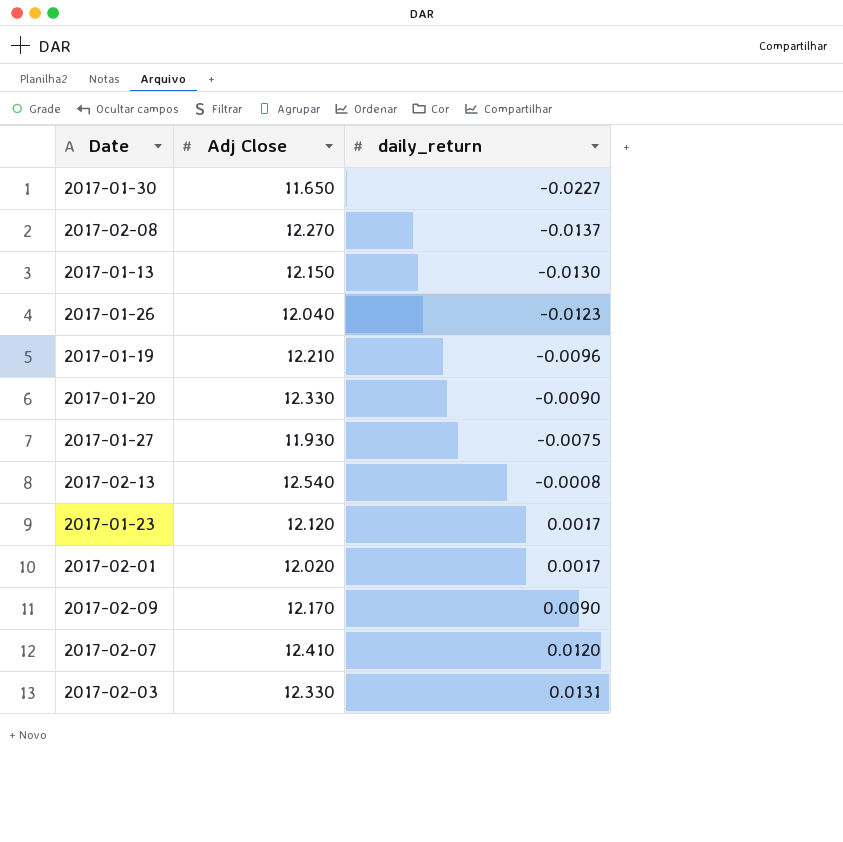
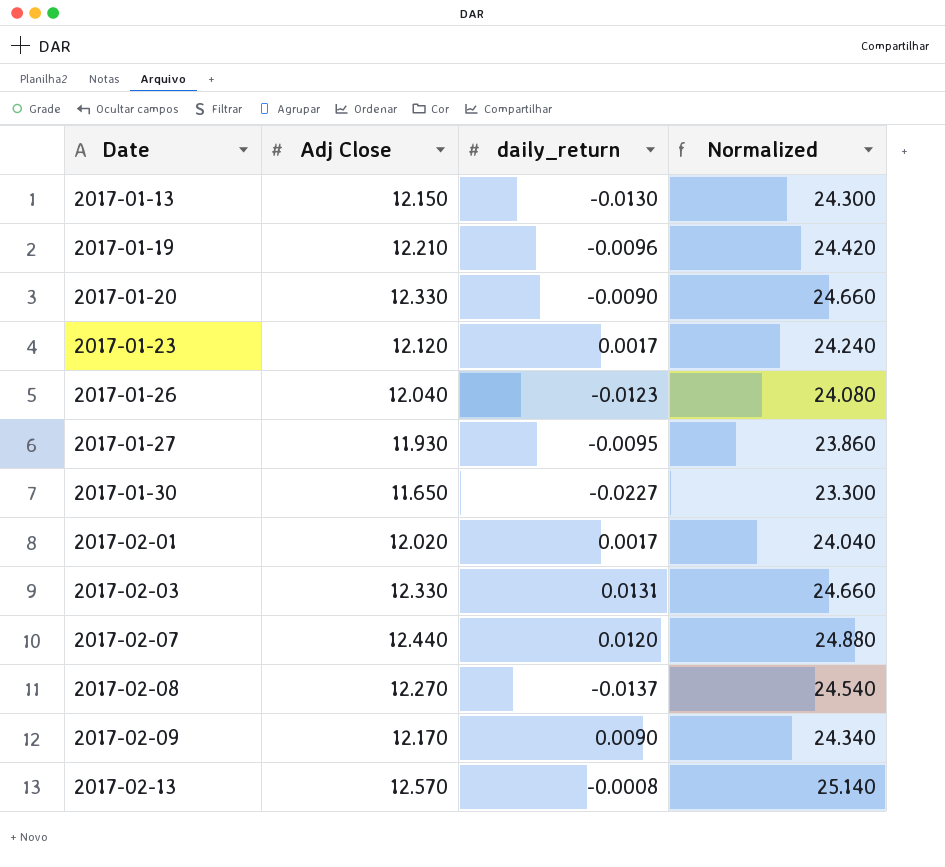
row order: daily_return ascending -> Date ascending
column Normalized | formula: none -> [Adj Close] * 2
2017-01-27 | daily_return: -0.0075 -> -0.0095
2017-02-07 | Adj Close: 12.410 -> 12.440
2017-02-13 | Adj Close: 12.540 -> 12.570

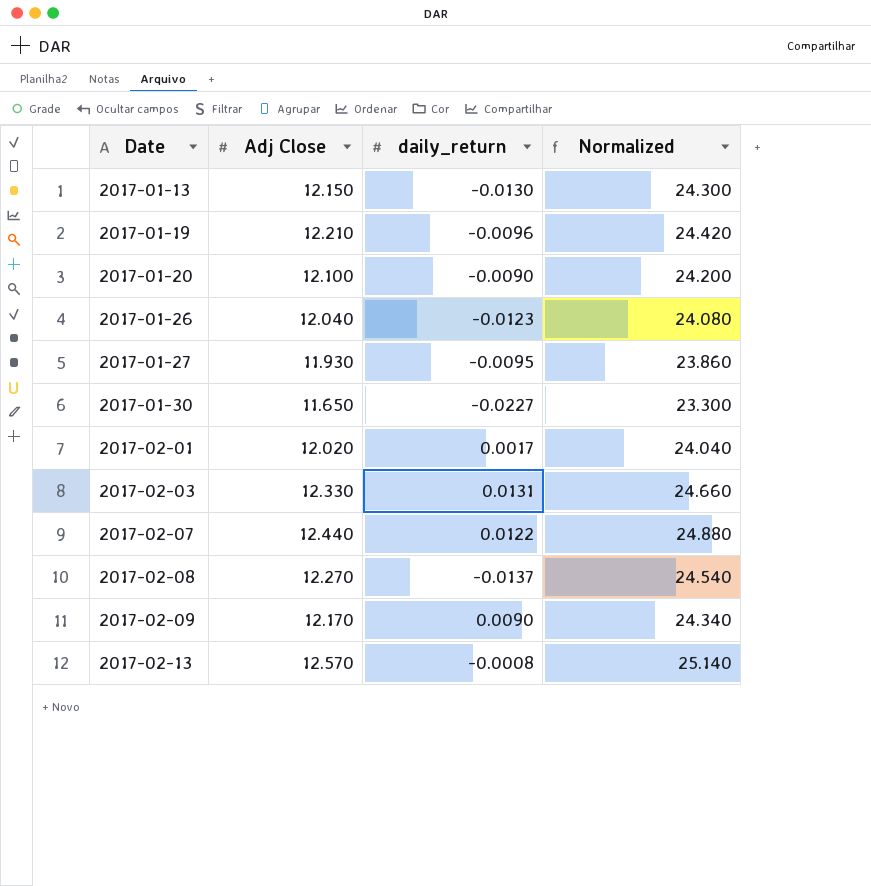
row 2017-01-23: 12.120 | 0.0017 | 24.240 -> none
2017-01-20 | Adj Close: 12.330 -> 12.100
2017-01-20 | Normalized: 24.660 -> 24.200
2017-02-07 | daily_return: 0.0120 -> 0.0122

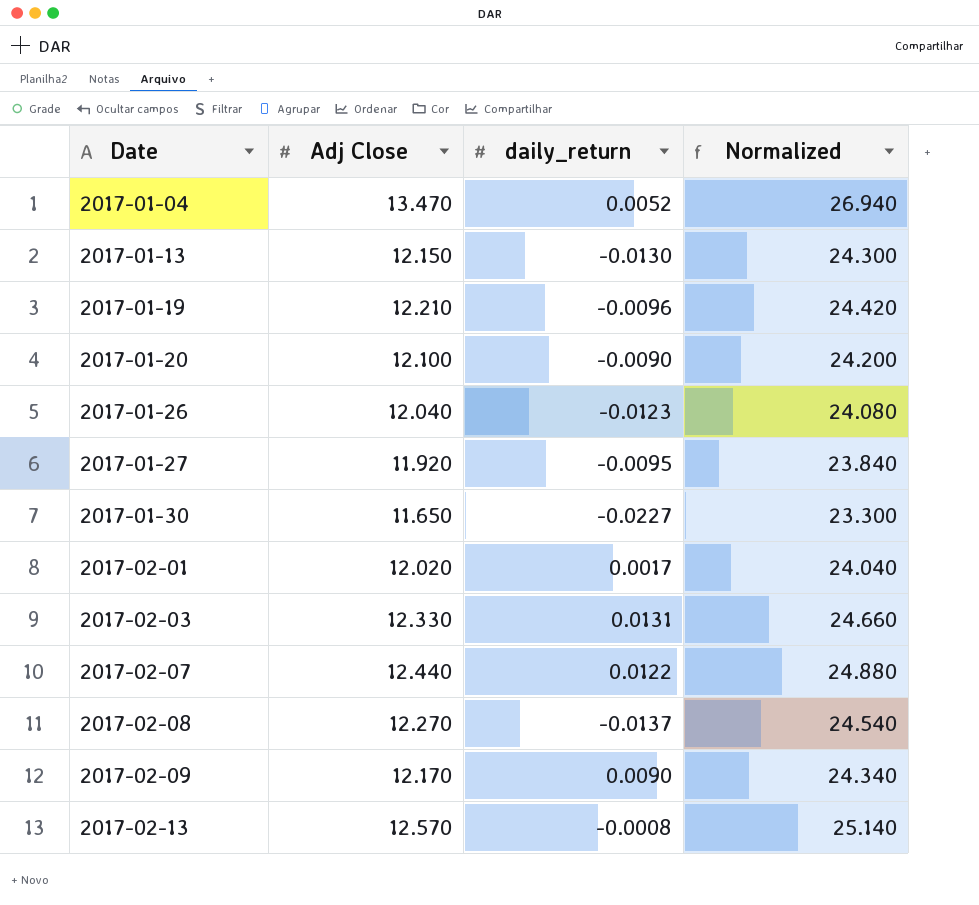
row 2017-01-04: none -> 13.470 | 0.0052 | 26.940
2017-01-27 | Adj Close: 11.930 -> 11.920
2017-01-27 | Normalized: 23.860 -> 23.840

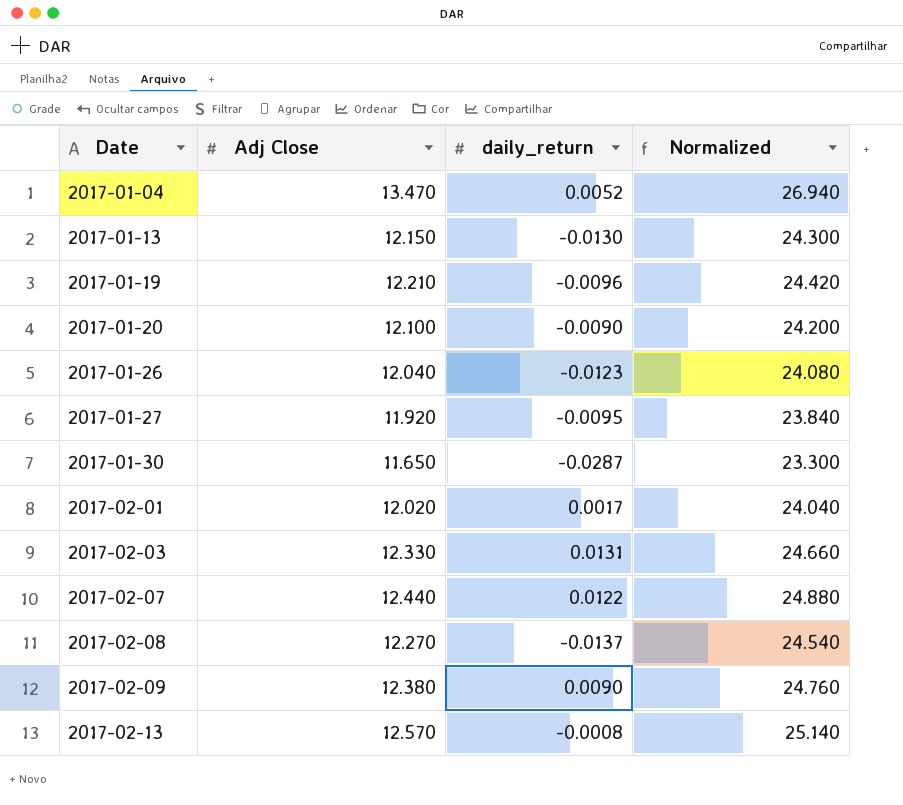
2017-01-30 | daily_return: -0.0227 -> -0.0287
2017-02-09 | Adj Close: 12.170 -> 12.380
2017-02-09 | Normalized: 24.340 -> 24.760

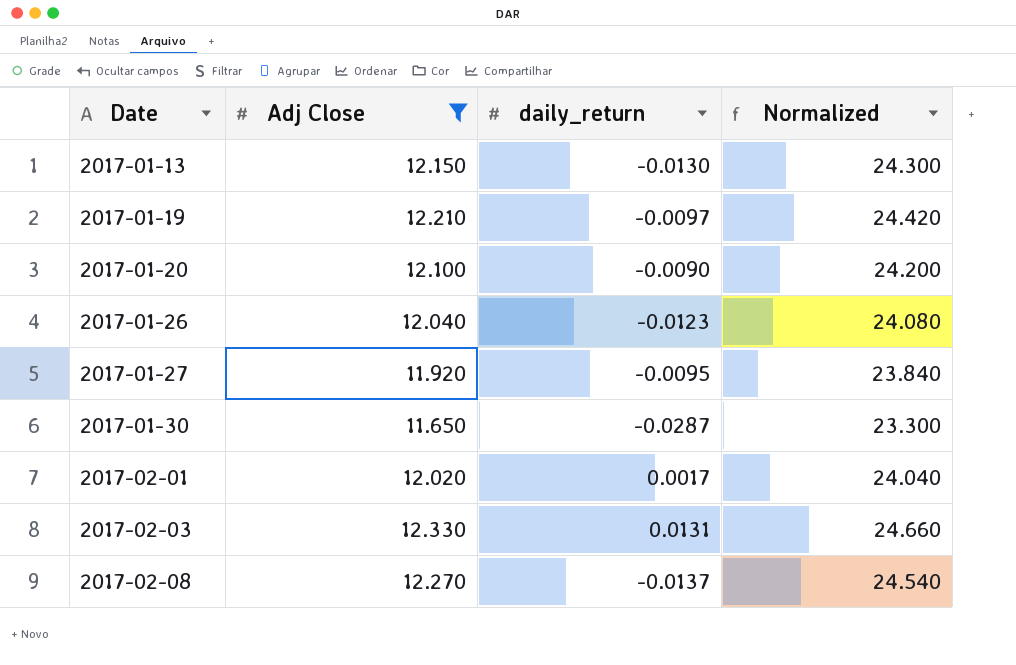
filter: none -> Adj Close <= 12.330
2017-01-19 | daily_return: -0.0096 -> -0.0097

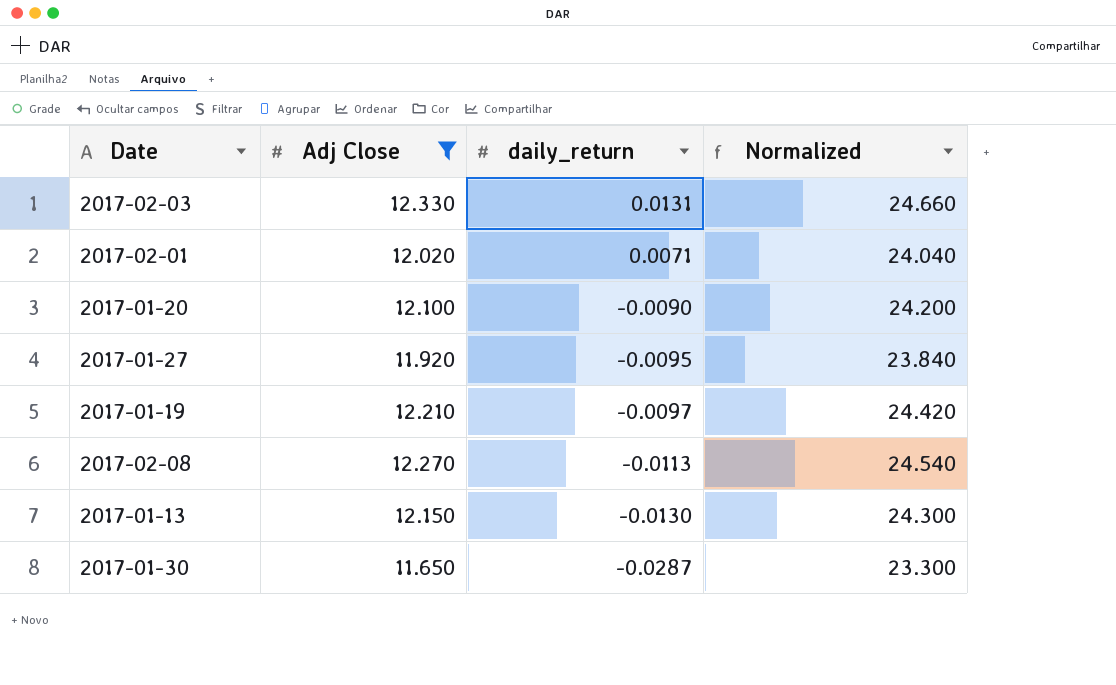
row order: Date ascending -> daily_return descending
row 2017-01-26: 12.040 | -0.0123 | 24.080 -> none
2017-02-01 | daily_return: 0.0017 -> 0.0071
2017-02-08 | daily_return: -0.0137 -> -0.0113

